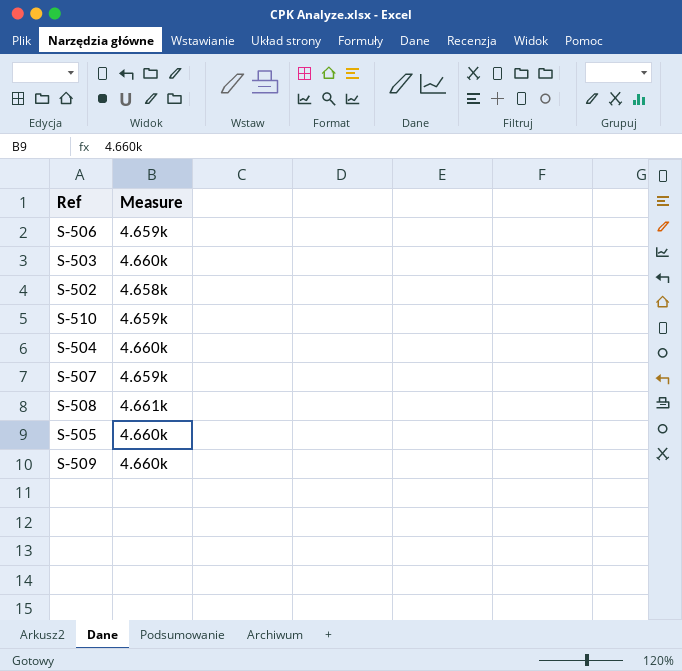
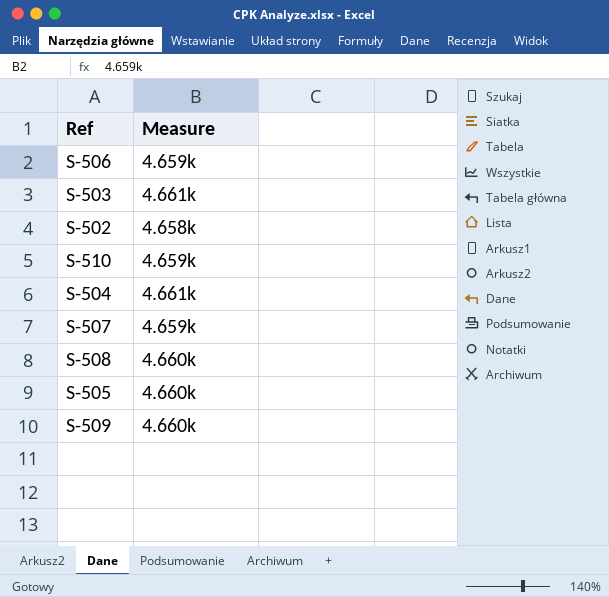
S-503 | Measure: 4.660k -> 4.661k
S-504 | Measure: 4.660k -> 4.661k
S-508 | Measure: 4.661k -> 4.660k

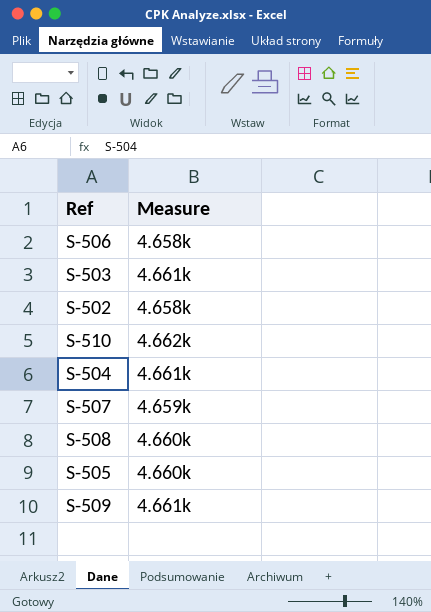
S-506 | Measure: 4.659k -> 4.658k
S-510 | Measure: 4.659k -> 4.662k
S-509 | Measure: 4.660k -> 4.661k

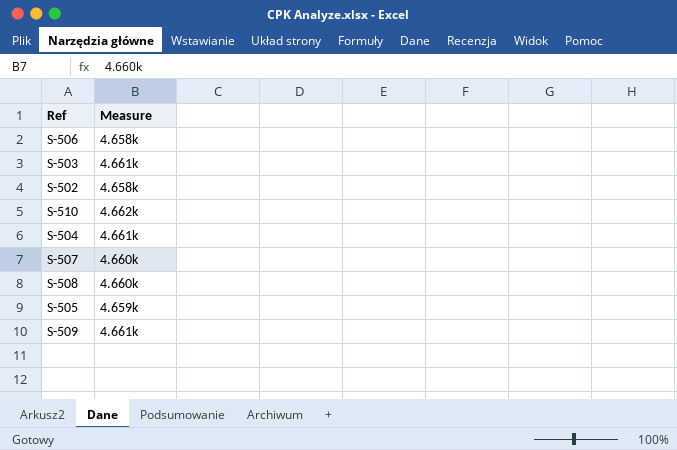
S-507 | Measure: 4.659k -> 4.660k
S-505 | Measure: 4.660k -> 4.659k

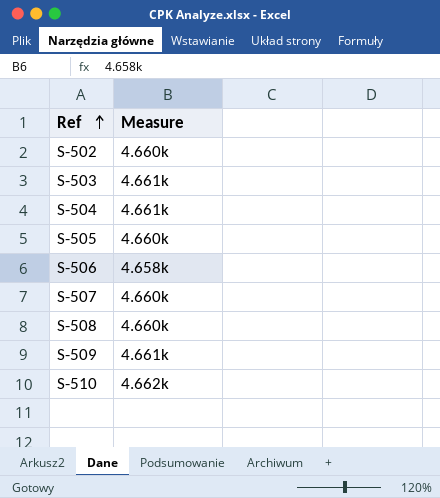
row order: none -> Ref ascending
S-502 | Measure: 4.658k -> 4.660k
S-505 | Measure: 4.659k -> 4.660k

